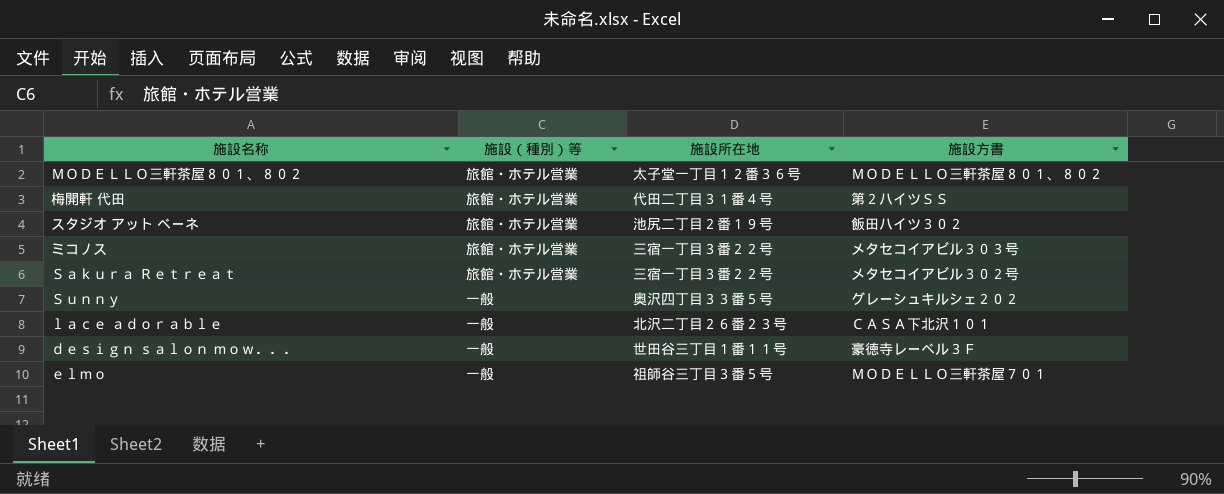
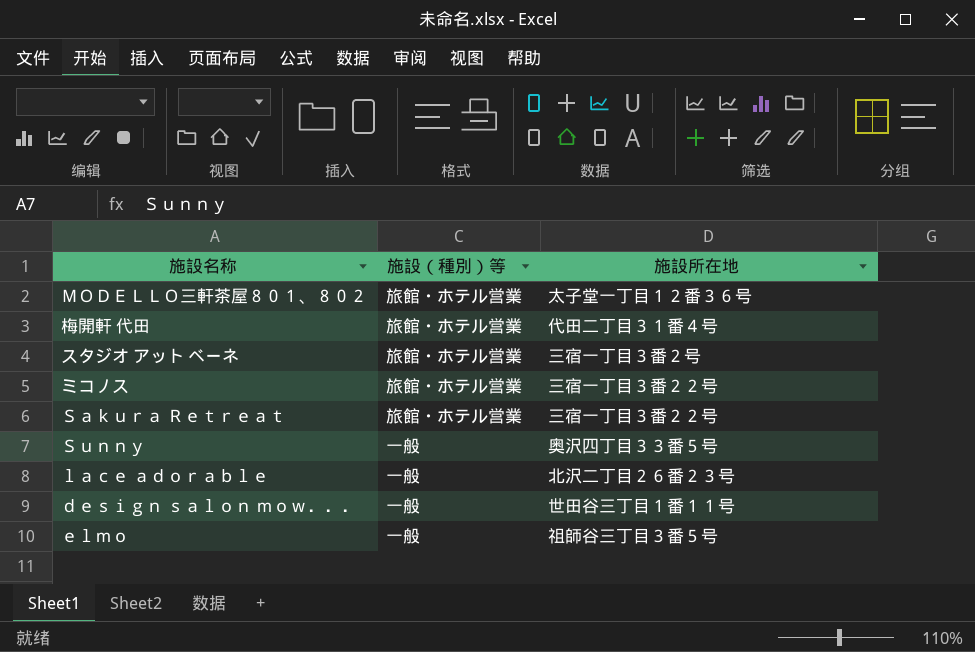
column 施設方書 | position: 4 -> none
スタジオ アット ベーネ | 施設所在地: 池尻二丁目２番１９号 -> 三宿一丁目３番２号

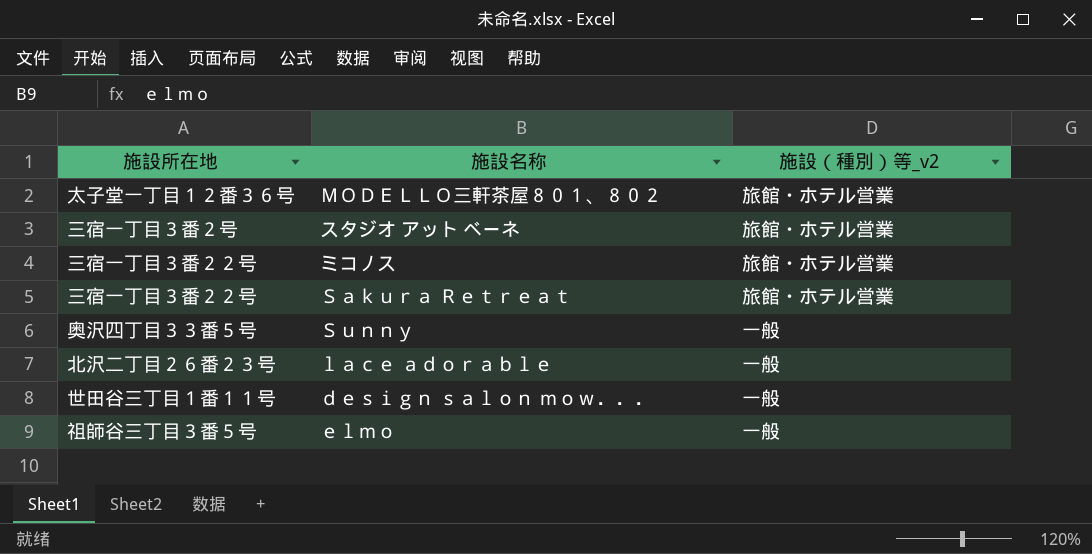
column 施設所在地 | position: 3 -> 1
column name: 施設（種別）等 -> 施設（種別）等_v2
row 梅開軒 代田: 旅館・ホテル営業 | 代田二丁目３１番４号 -> none

